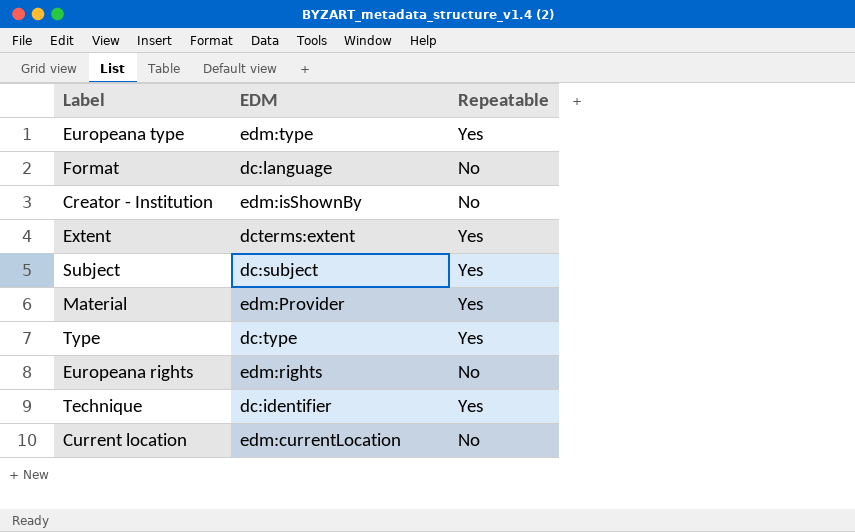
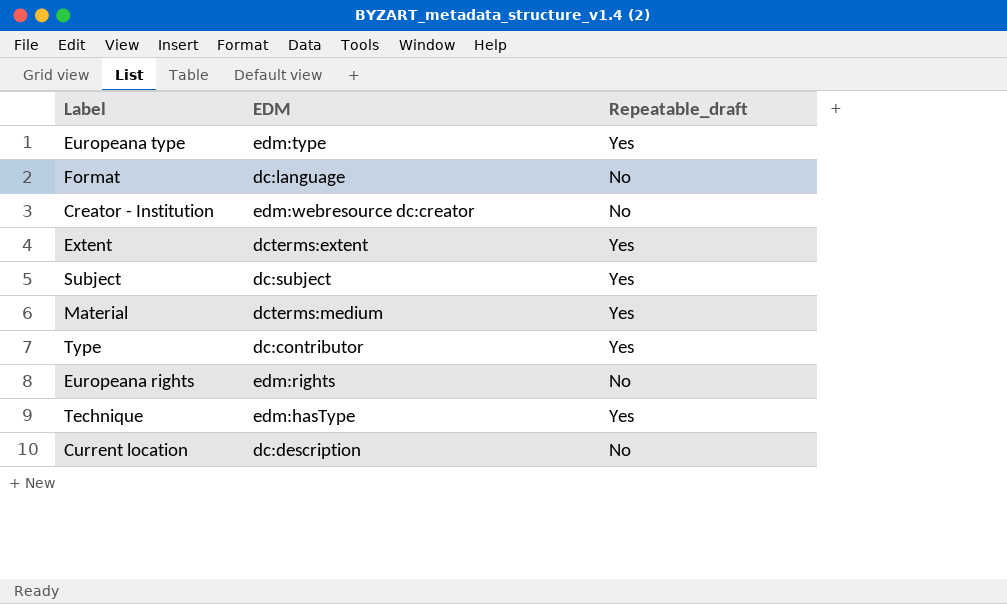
column name: Repeatable -> Repeatable_draft
Creator - Institution | EDM: edm:isShownBy -> edm:webresource dc:creator
Material | EDM: edm:Provider -> dcterms:medium
Type | EDM: dc:type -> dc:contributor
Technique | EDM: dc:identifier -> edm:hasType
Current location | EDM: edm:currentLocation -> dc:description

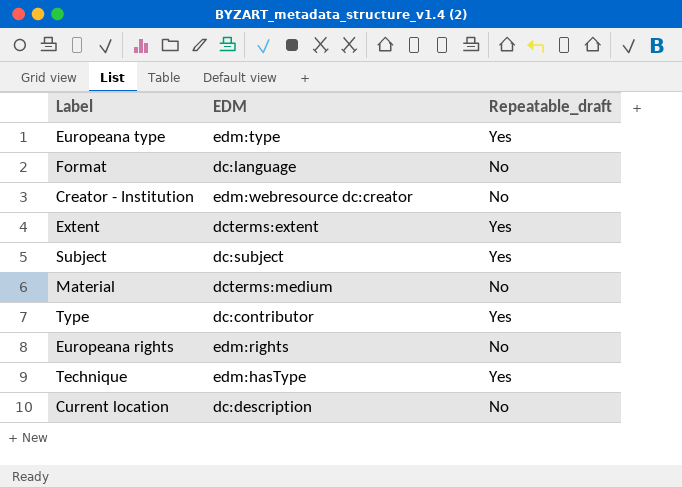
Material | Repeatable_draft: Yes -> No

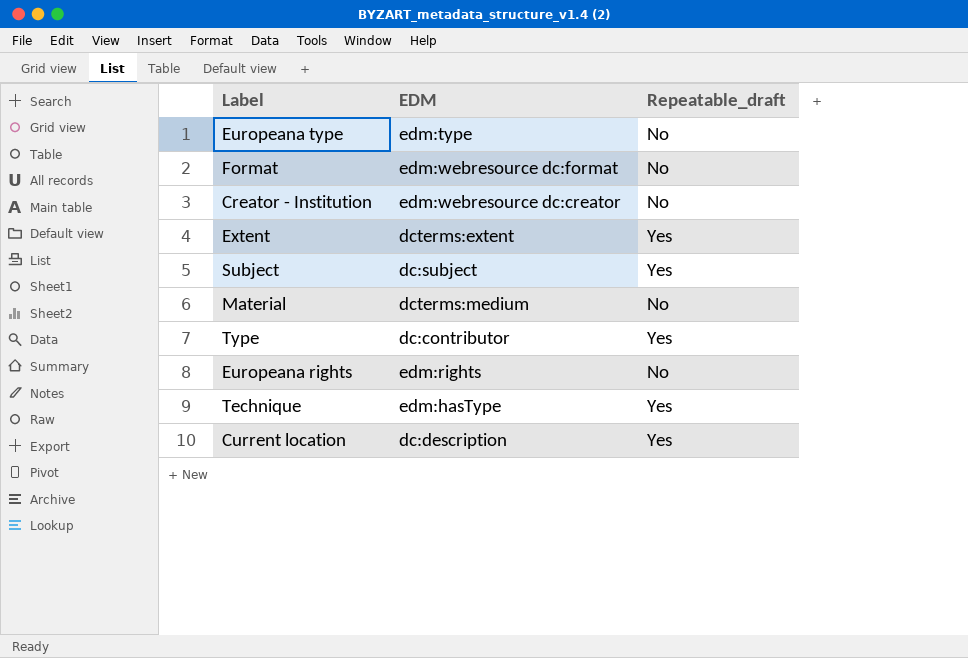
Europeana type | Repeatable_draft: Yes -> No
Format | EDM: dc:language -> edm:webresource dc:format
Current location | Repeatable_draft: No -> Yes

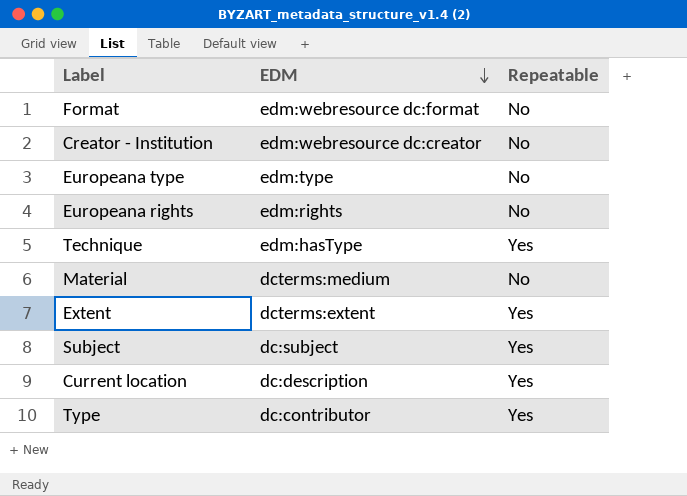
row order: none -> EDM descending
column name: Repeatable_draft -> Repeatable

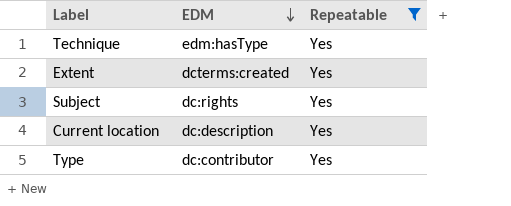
filter: none -> Repeatable = Yes
Extent | EDM: dcterms:extent -> dcterms:created
Subject | EDM: dc:subject -> dc:rights

